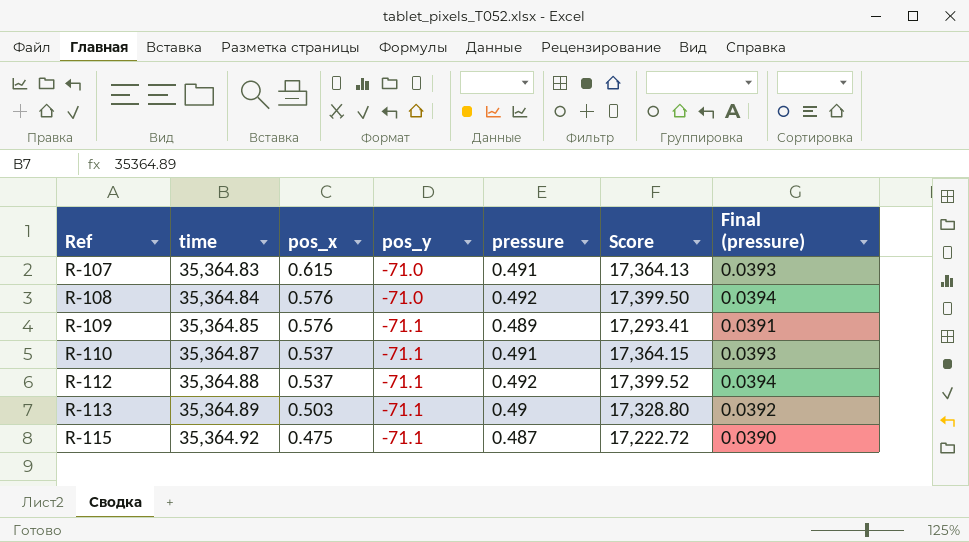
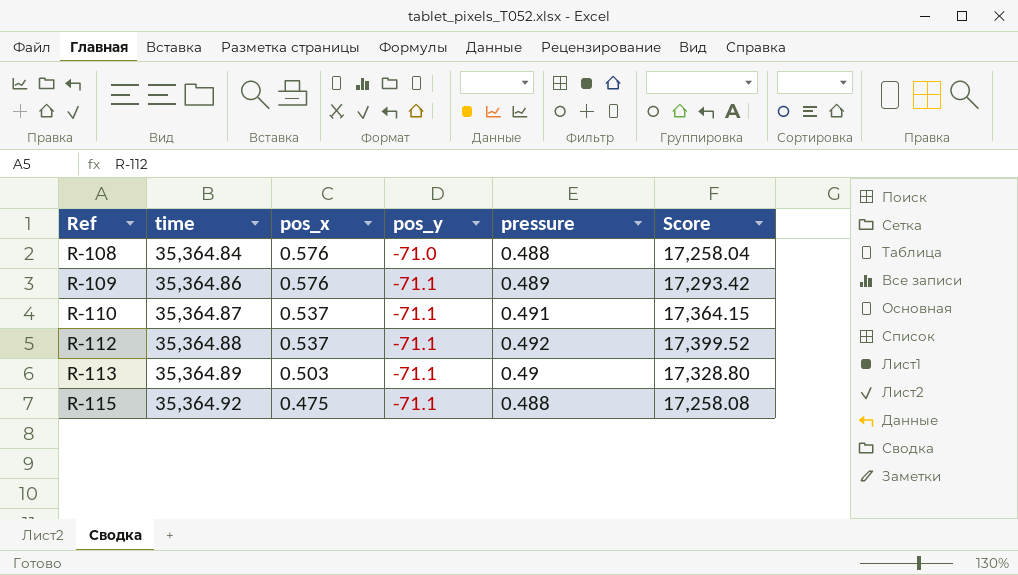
column Final (pressure) | formula: [pressure] * 0.08 -> none
row R-107: 35,364.83 | 0.615 | -71.0 | 0.491 | 17,364.13 | 0.0393 -> none
R-108 | pressure: 0.492 -> 0.488
R-108 | Score: 17,399.50 -> 17,258.04
R-109 | time: 35,364.85 -> 35,364.86
R-109 | Score: 17,293.41 -> 17,293.42
R-115 | pressure: 0.487 -> 0.488
R-115 | Score: 17,222.72 -> 17,258.08

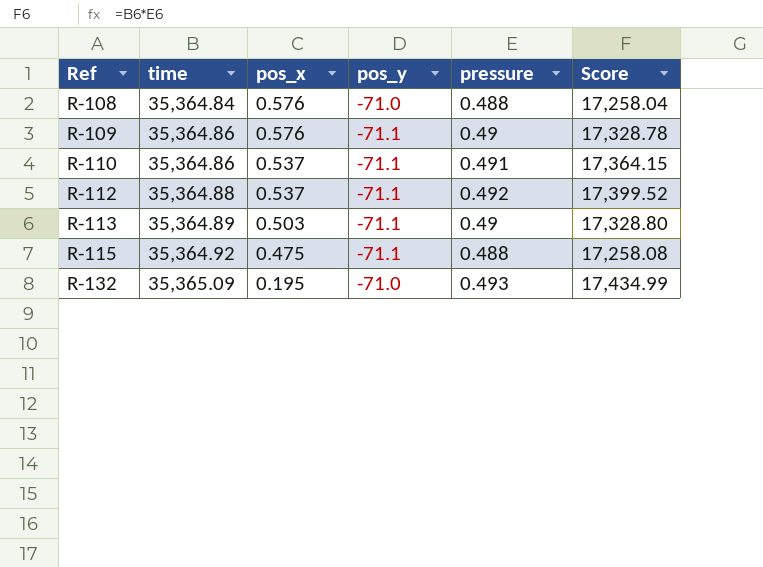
R-109 | pressure: 0.489 -> 0.49
R-109 | Score: 17,293.42 -> 17,328.78
R-110 | time: 35,364.87 -> 35,364.86
row R-132: none -> 35,365.09 | 0.195 | -71.0 | 0.493 | 17,434.99

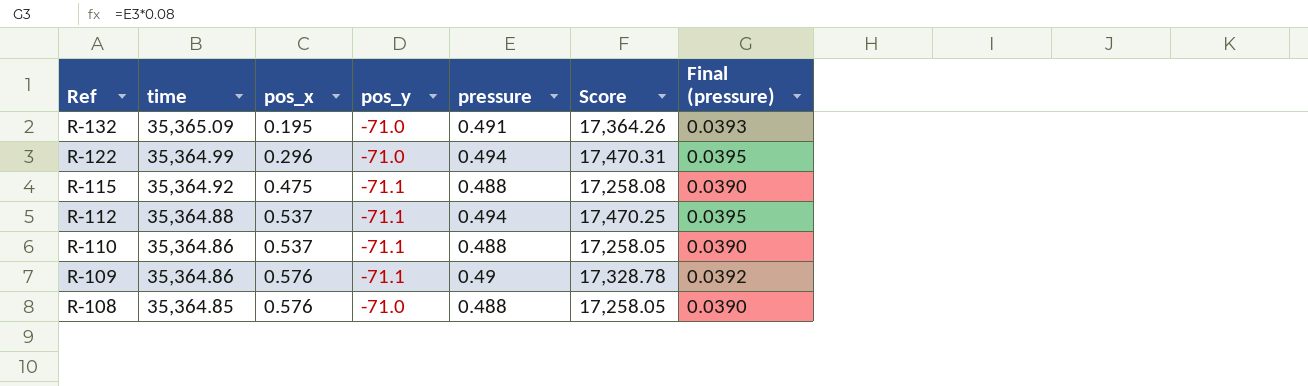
row order: Ref ascending -> Ref descending
column Final (pressure) | formula: none -> [pressure] * 0.08
row R-113: 35,364.89 | 0.503 | -71.1 | 0.49 | 17,328.80 -> none
R-132 | pressure: 0.493 -> 0.491
R-132 | Score: 17,434.99 -> 17,364.26
row R-122: none -> 35,364.99 | 0.296 | -71.0 | 0.494 | 17,470.31 | 0.0395
R-112 | pressure: 0.492 -> 0.494
R-112 | Score: 17,399.52 -> 17,470.25
R-110 | pressure: 0.491 -> 0.488
R-110 | Score: 17,364.15 -> 17,258.05
R-108 | time: 35,364.84 -> 35,364.85
R-108 | Score: 17,258.04 -> 17,258.05

